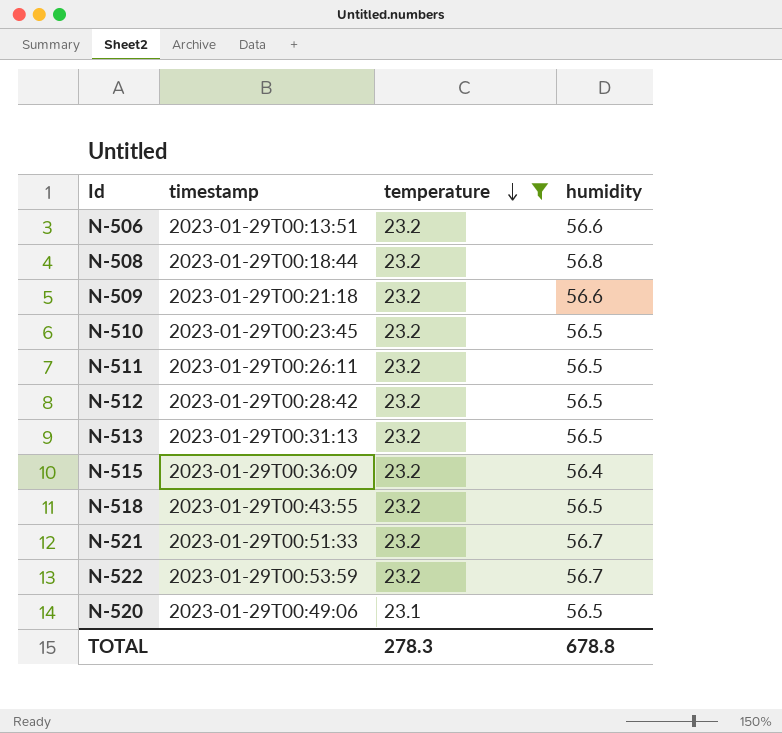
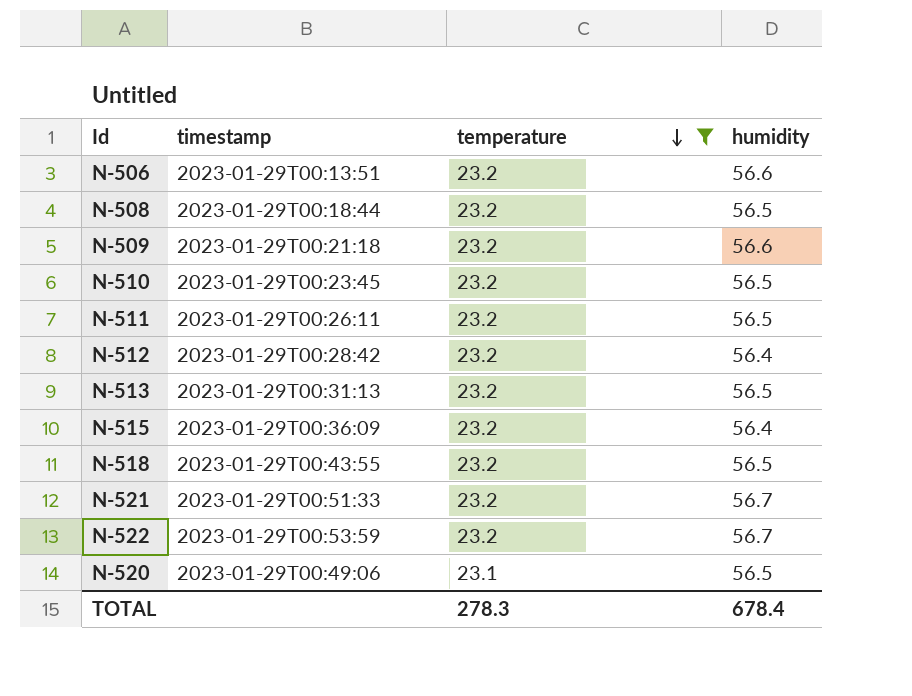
N-508 | humidity: 56.8 -> 56.5
N-512 | humidity: 56.5 -> 56.4
TOTAL | humidity: 678.8 -> 678.4

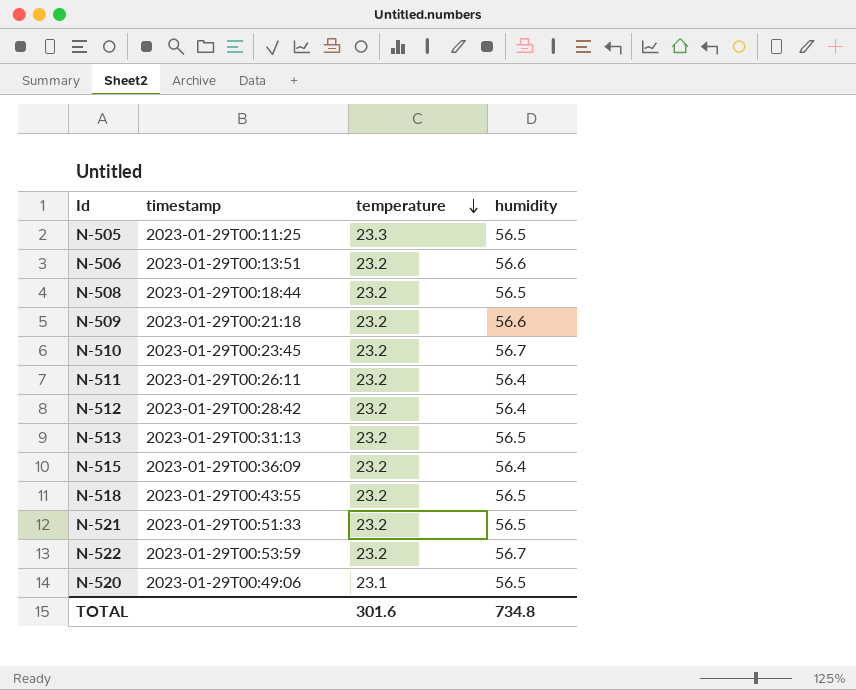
filter: temperature != 23.3 -> none
N-510 | humidity: 56.5 -> 56.7
N-511 | humidity: 56.5 -> 56.4
N-521 | humidity: 56.7 -> 56.5
TOTAL | temperature: 278.3 -> 301.6
TOTAL | humidity: 678.4 -> 734.8

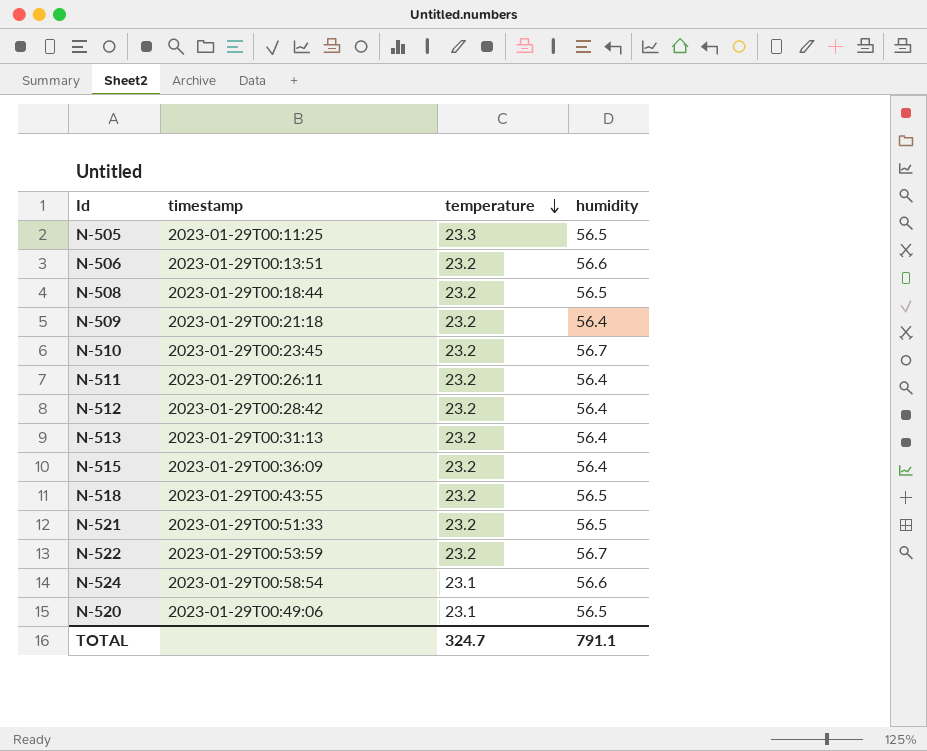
N-509 | humidity: 56.6 -> 56.4
N-513 | humidity: 56.5 -> 56.4
row N-524: none -> 2023-01-29T00:58:54 | 23.1 | 56.6
TOTAL | temperature: 301.6 -> 324.7
TOTAL | humidity: 734.8 -> 791.1

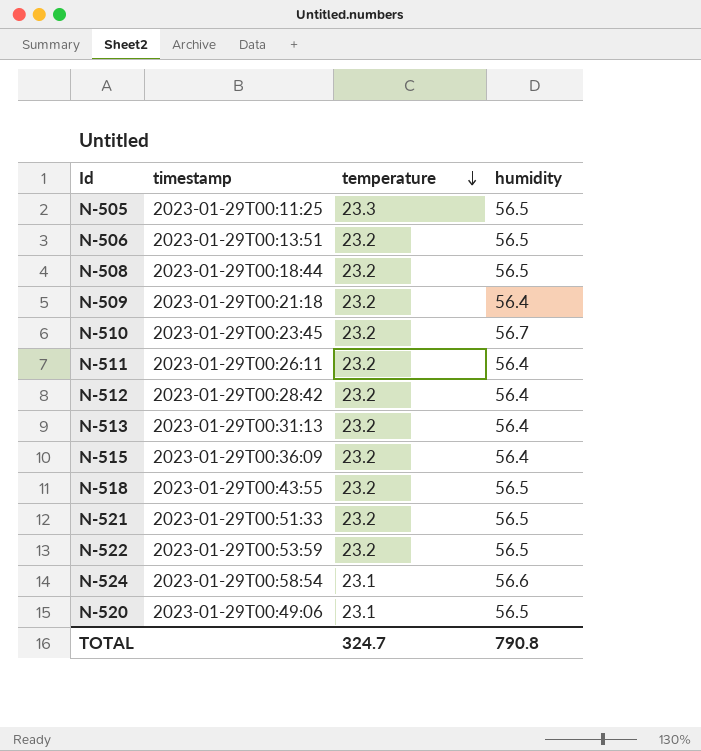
N-506 | humidity: 56.6 -> 56.5
N-522 | humidity: 56.7 -> 56.5
TOTAL | humidity: 791.1 -> 790.8

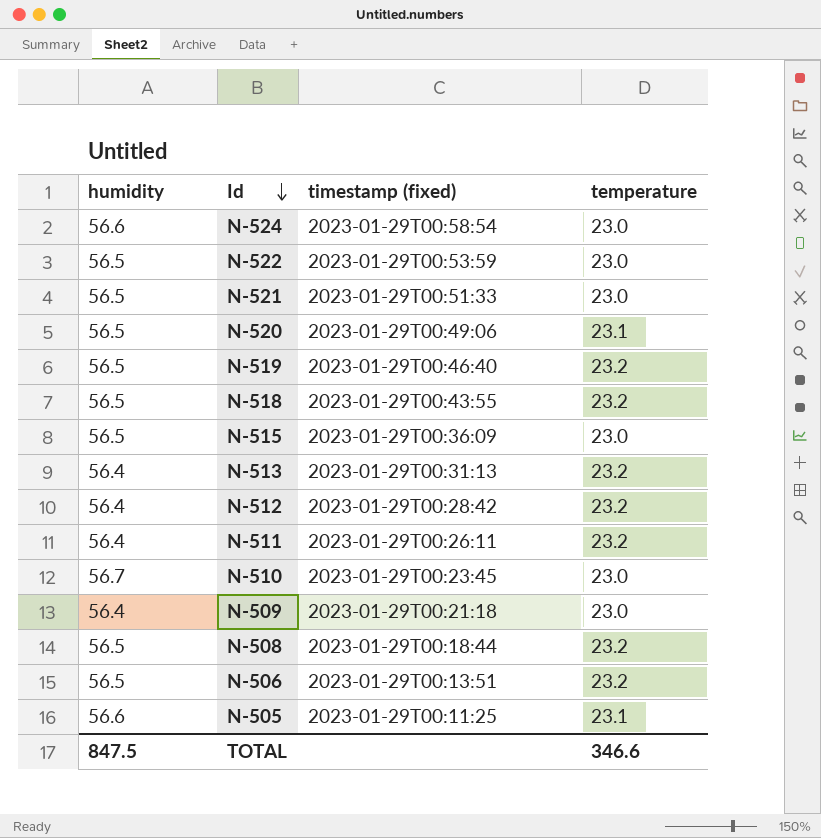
row order: temperature descending -> Id descending
column humidity | position: 4 -> 1
column name: timestamp -> timestamp (fixed)
N-524 | temperature: 23.1 -> 23.0
N-522 | temperature: 23.2 -> 23.0
N-521 | temperature: 23.2 -> 23.0
row N-519: none -> 56.5 | 2023-01-29T00:46:40 | 23.2
N-515 | humidity: 56.4 -> 56.5
N-515 | temperature: 23.2 -> 23.0
N-510 | temperature: 23.2 -> 23.0
N-509 | temperature: 23.2 -> 23.0
N-505 | humidity: 56.5 -> 56.6
N-505 | temperature: 23.3 -> 23.1
TOTAL | humidity: 790.8 -> 847.5
TOTAL | temperature: 324.7 -> 346.6

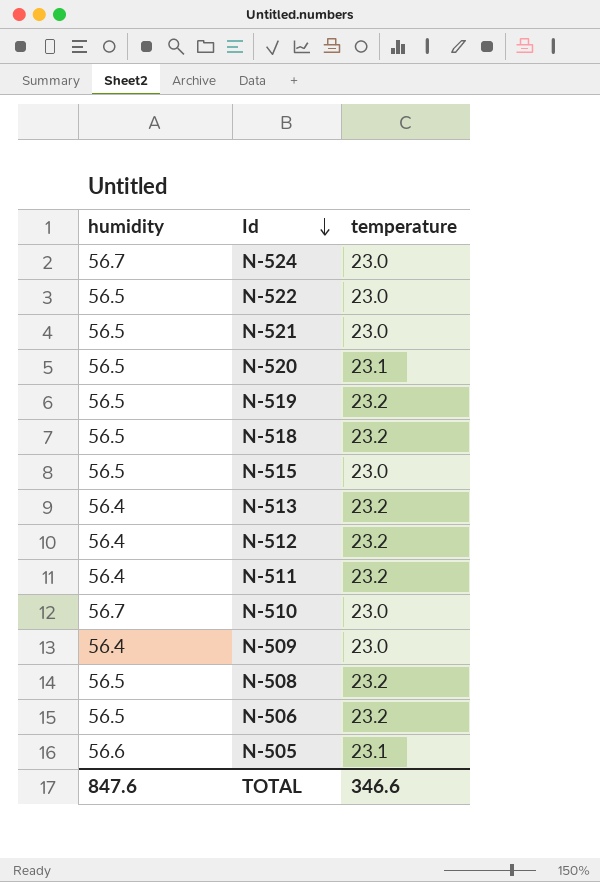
column timestamp (fixed) | position: 3 -> none
N-524 | humidity: 56.6 -> 56.7
TOTAL | humidity: 847.5 -> 847.6

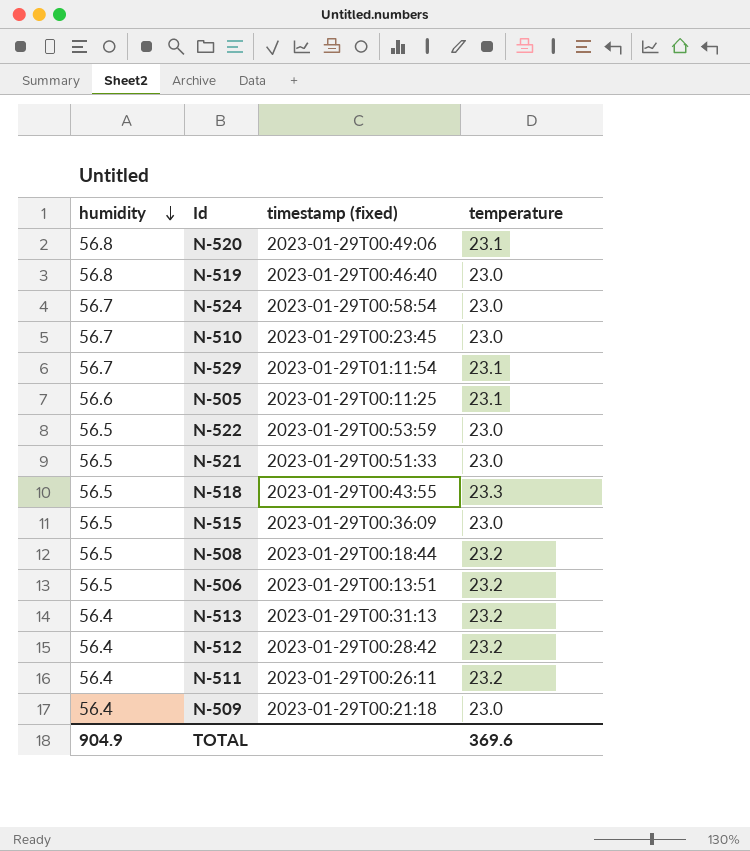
row order: Id descending -> humidity descending
column timestamp (fixed) | position: none -> 3
N-520 | humidity: 56.5 -> 56.8
N-519 | humidity: 56.5 -> 56.8
N-519 | temperature: 23.2 -> 23.0
row N-529: none -> 56.7 | 2023-01-29T01:11:54 | 23.1
N-518 | temperature: 23.2 -> 23.3
TOTAL | humidity: 847.6 -> 904.9
TOTAL | temperature: 346.6 -> 369.6

